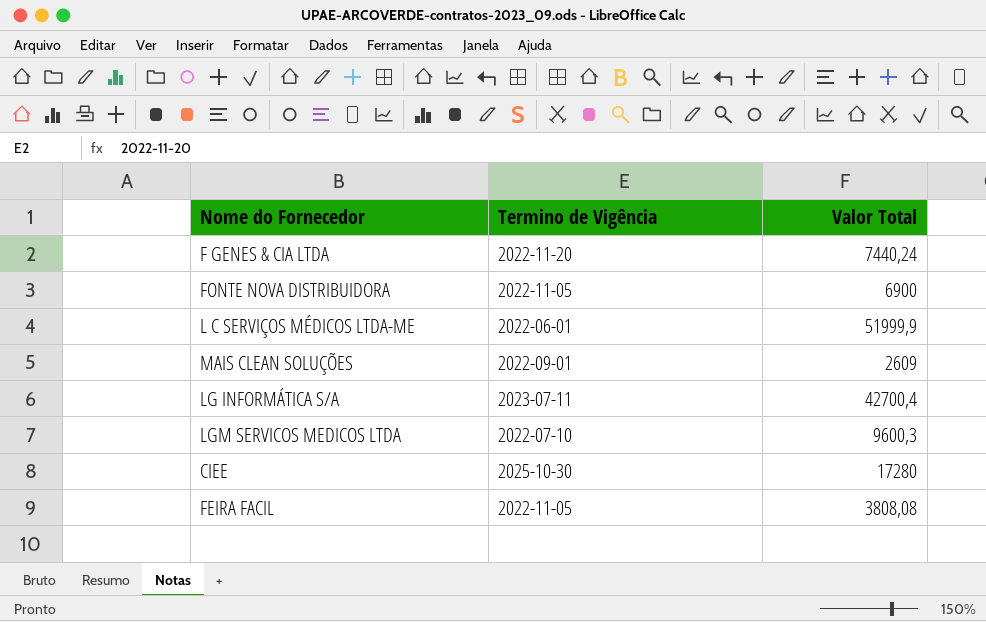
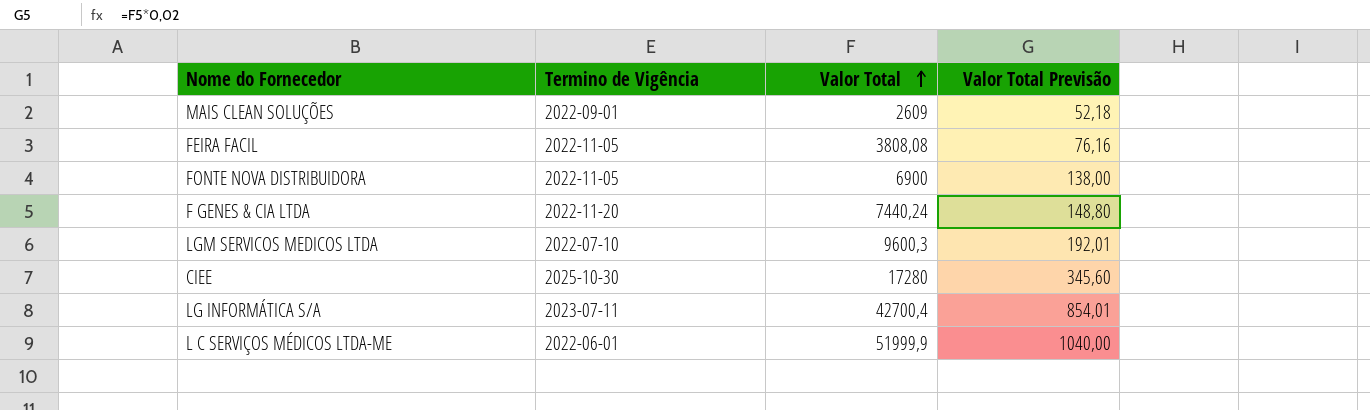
row order: none -> Valor Total ascending
column Valor Total Previsão | formula: none -> [Valor Total] * 0,02

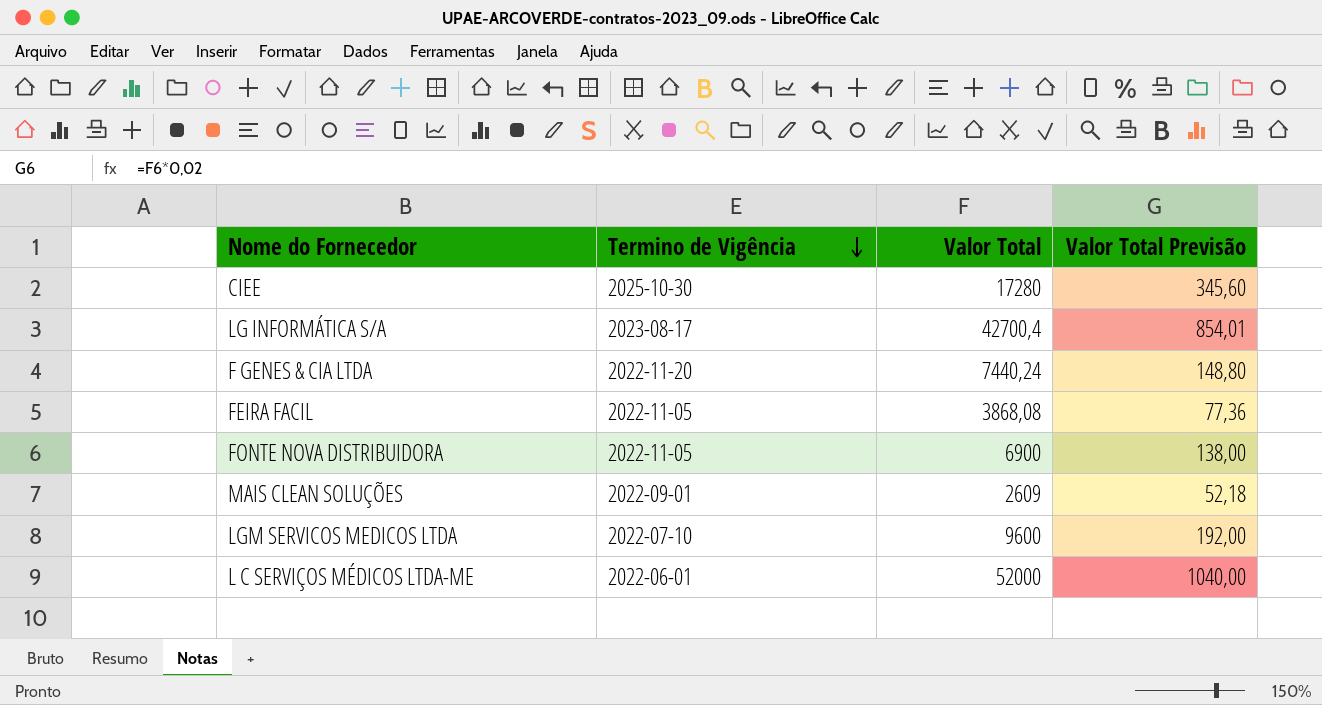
row order: Valor Total ascending -> Termino de Vigência descending
LG INFORMÁTICA S/A | Termino de Vigência: 2023-07-11 -> 2023-08-17
FEIRA FACIL | Valor Total: 3808,08 -> 3868,08
FEIRA FACIL | Valor Total Previsão: 76,16 -> 77,36
LGM SERVICOS MEDICOS LTDA | Valor Total: 9600,3 -> 9600
LGM SERVICOS MEDICOS LTDA | Valor Total Previsão: 192,01 -> 192,00
L C SERVIÇOS MÉDICOS LTDA-ME | Valor Total: 51999,9 -> 52000

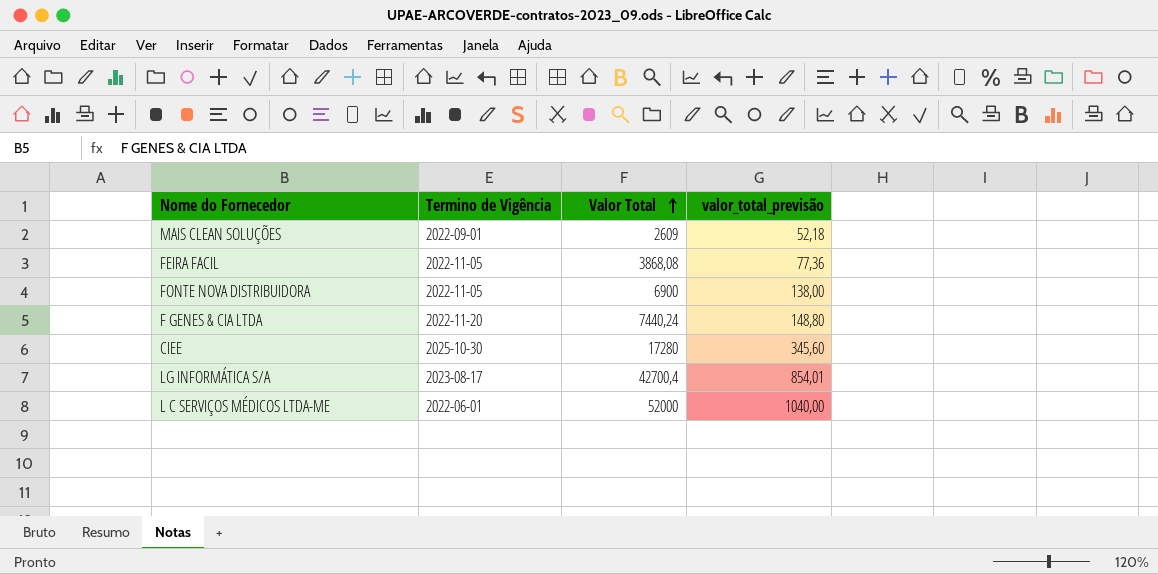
row order: Termino de Vigência descending -> Valor Total ascending
column name: Valor Total Previsão -> valor_total_previsão
row LGM SERVICOS MEDICOS LTDA: 2022-07-10 | 9600 | 192,00 -> none

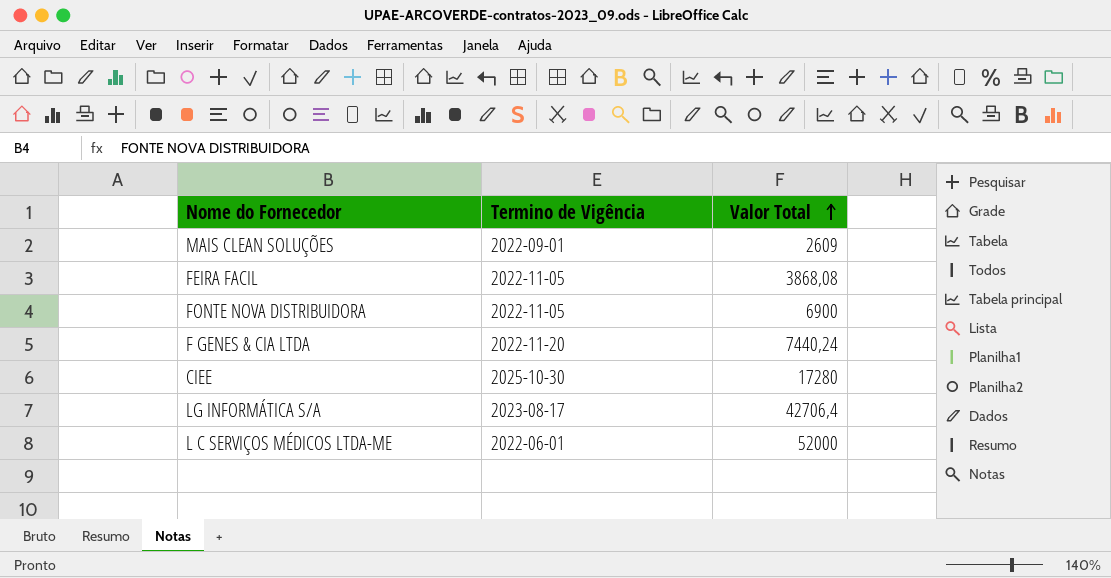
column valor_total_previsão | formula: [Valor Total] * 0,02 -> none
LG INFORMÁTICA S/A | Valor Total: 42700,4 -> 42706,4

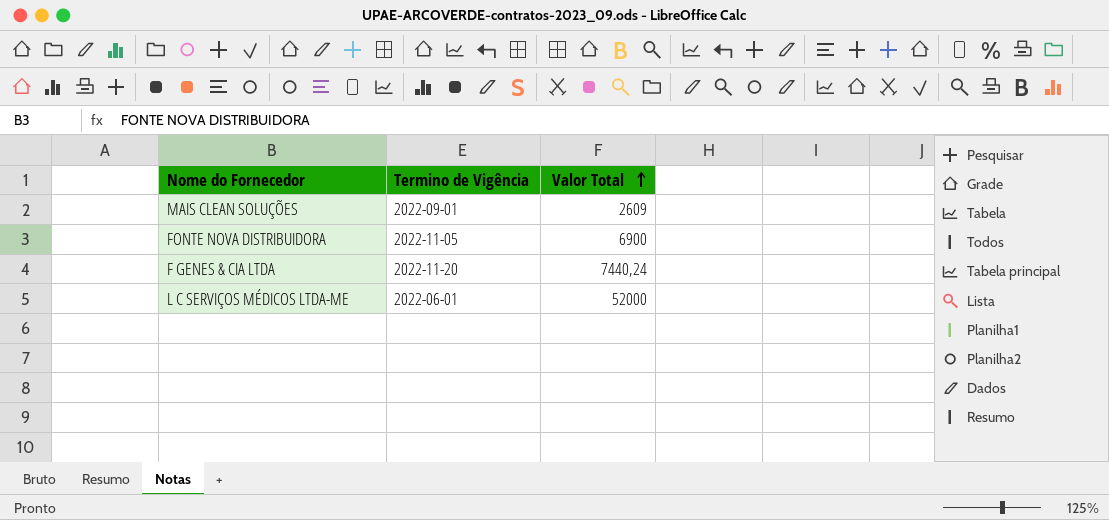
row FEIRA FACIL: 2022-11-05 | 3868,08 -> none
row CIEE: 2025-10-30 | 17280 -> none
row LG INFORMÁTICA S/A: 2023-08-17 | 42706,4 -> none

